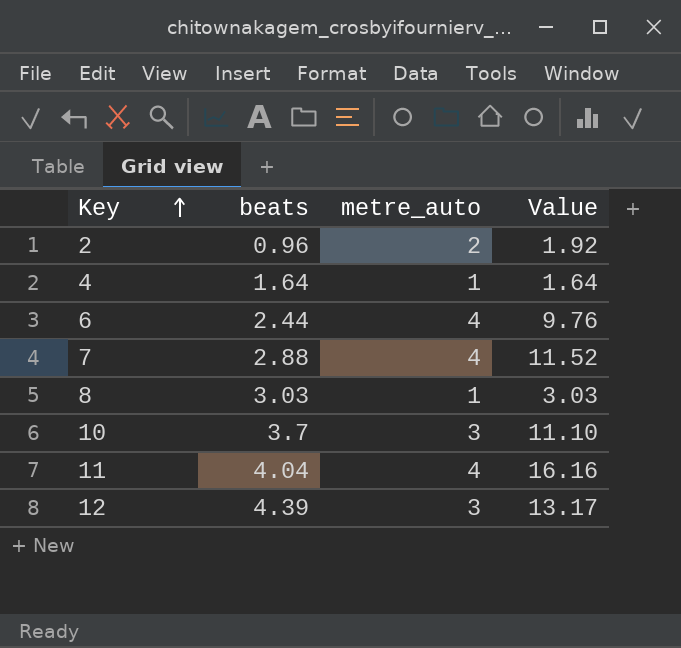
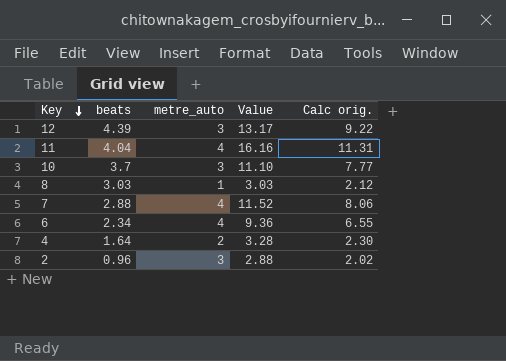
row order: Key ascending -> Key descending
column Calc orig. | formula: none -> [Value] * 0.7
6 | beats: 2.44 -> 2.34
6 | Value: 9.76 -> 9.36
4 | metre_auto: 1 -> 2
4 | Value: 1.64 -> 3.28
2 | metre_auto: 2 -> 3
2 | Value: 1.92 -> 2.88

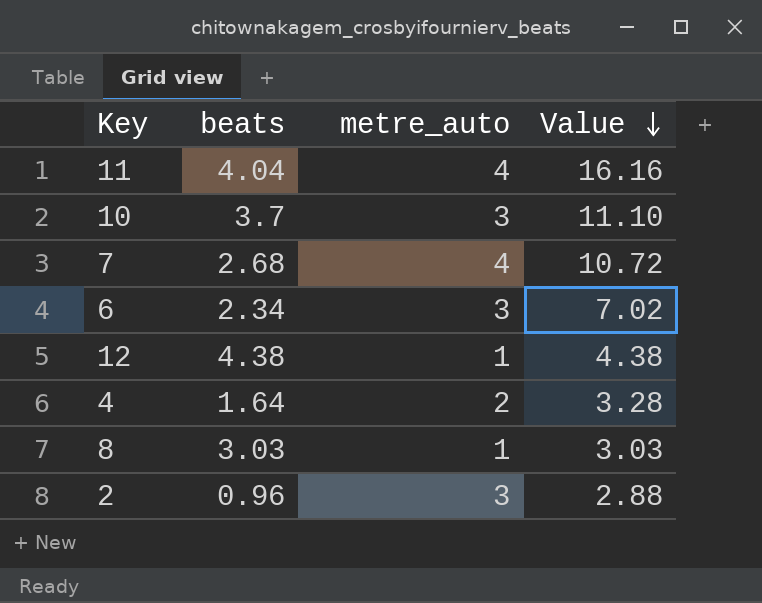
row order: Key descending -> Value descending
column Calc orig. | formula: [Value] * 0.7 -> none
7 | beats: 2.88 -> 2.68
7 | Value: 11.52 -> 10.72
6 | metre_auto: 4 -> 3
6 | Value: 9.36 -> 7.02
12 | beats: 4.39 -> 4.38
12 | metre_auto: 3 -> 1
12 | Value: 13.17 -> 4.38

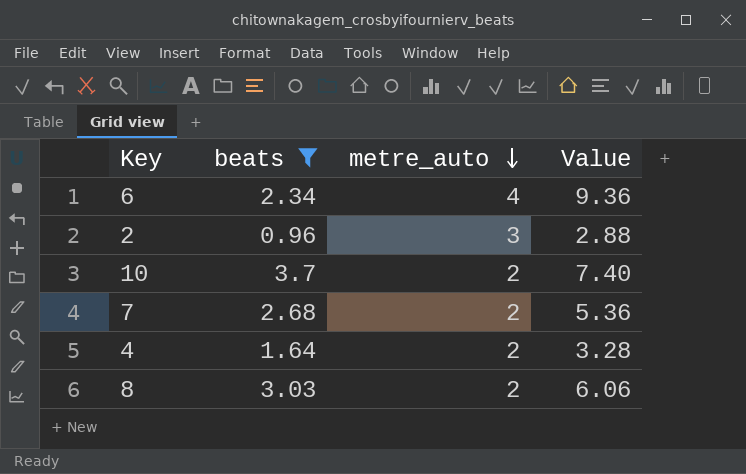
filter: none -> beats <= 3.7
row order: Value descending -> metre_auto descending
6 | metre_auto: 3 -> 4
6 | Value: 7.02 -> 9.36
10 | metre_auto: 3 -> 2
10 | Value: 11.10 -> 7.40
7 | metre_auto: 4 -> 2
7 | Value: 10.72 -> 5.36
8 | metre_auto: 1 -> 2
8 | Value: 3.03 -> 6.06

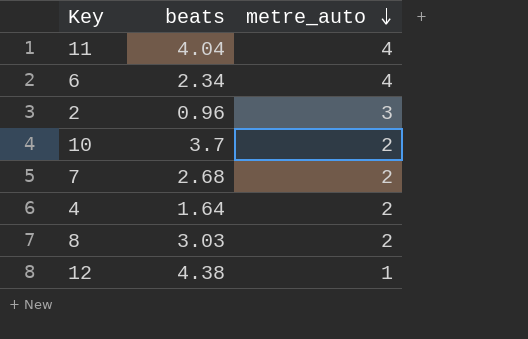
filter: beats <= 3.7 -> none
column Value | formula: [beats] * [metre_auto] -> none

